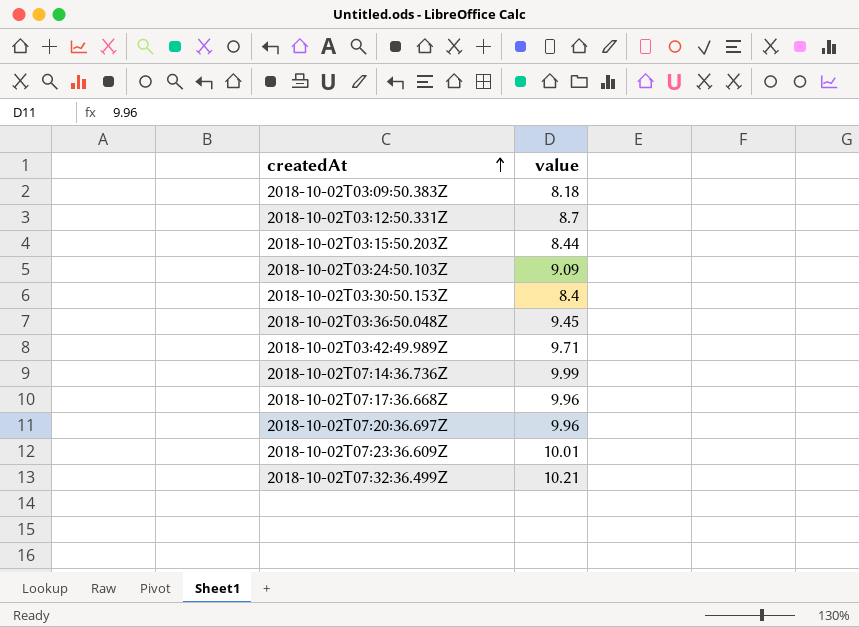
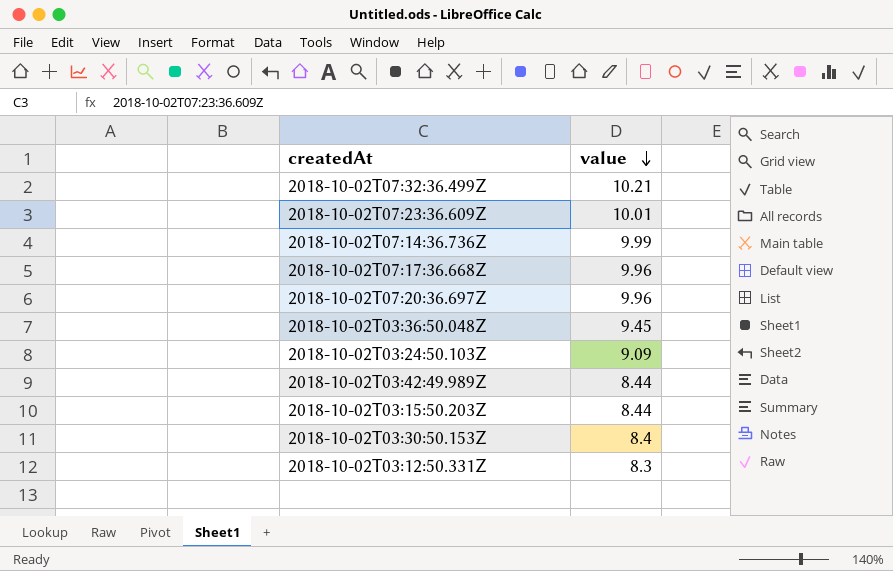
row order: createdAt ascending -> value descending
row 2018-10-02T03:09:50.383Z: 8.18 -> none
2018-10-02T03:42:49.989Z | value: 9.71 -> 8.44
2018-10-02T03:12:50.331Z | value: 8.7 -> 8.3

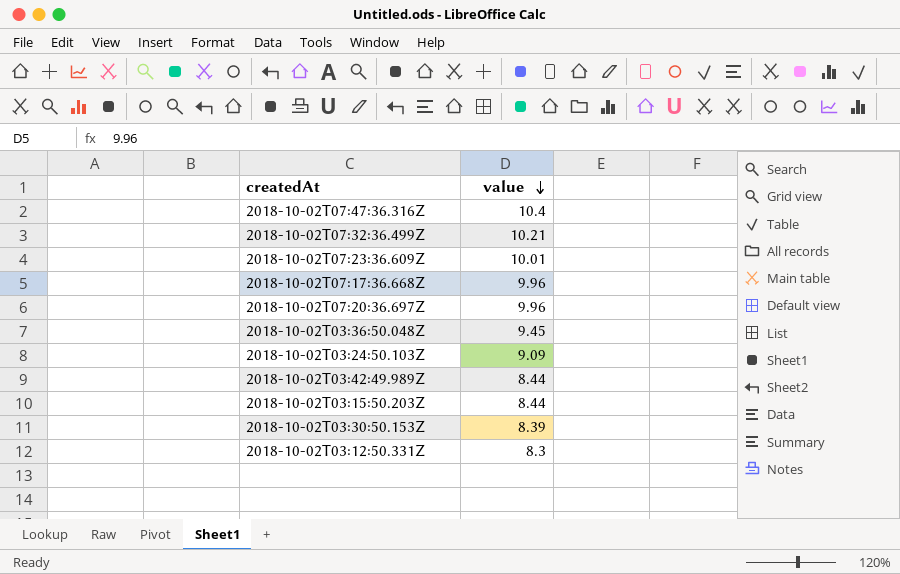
row 2018-10-02T07:14:36.736Z: 9.99 -> none
row 2018-10-02T07:47:36.316Z: none -> 10.4
2018-10-02T03:30:50.153Z | value: 8.4 -> 8.39

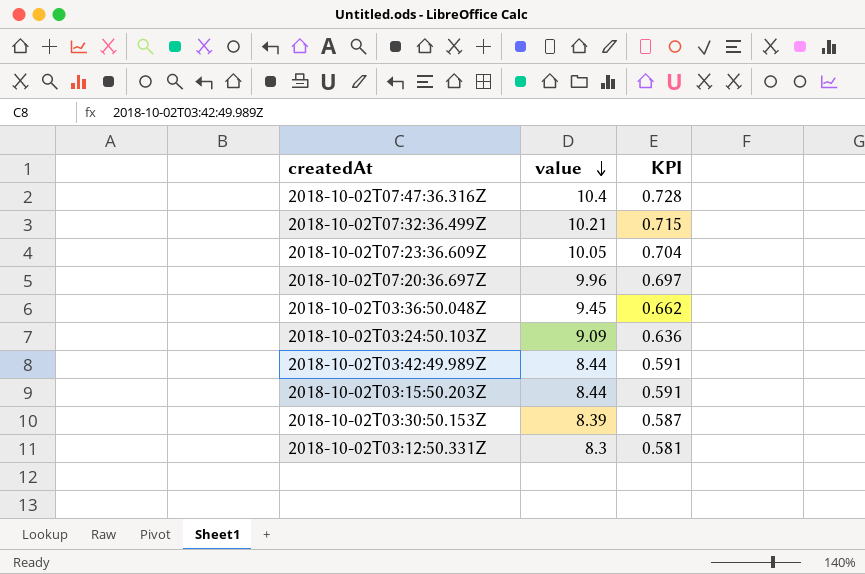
column KPI | formula: none -> [value] * 0.07
row 2018-10-02T07:17:36.668Z: 9.96 -> none
2018-10-02T07:23:36.609Z | value: 10.01 -> 10.05

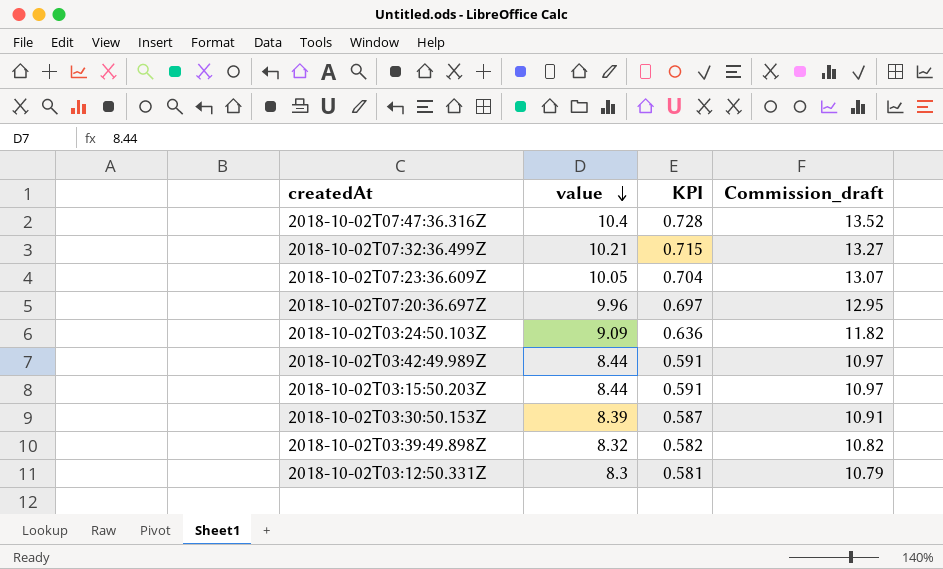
column Commission_draft | formula: none -> [value] * 1.3
row 2018-10-02T03:36:50.048Z: 9.45 | 0.662 -> none
row 2018-10-02T03:39:49.898Z: none -> 8.32 | 0.582 | 10.82

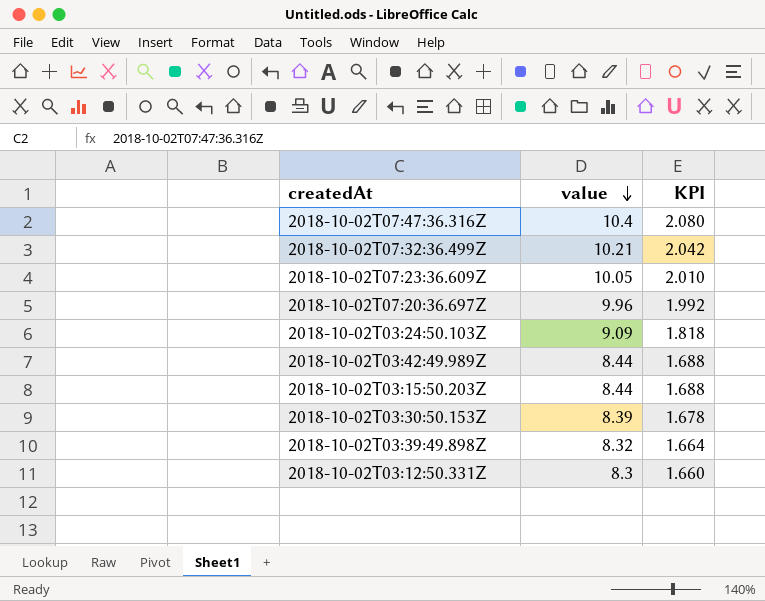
column Commission_draft | formula: [value] * 1.3 -> none
column KPI | formula: [value] * 0.07 -> [value] * 0.2

